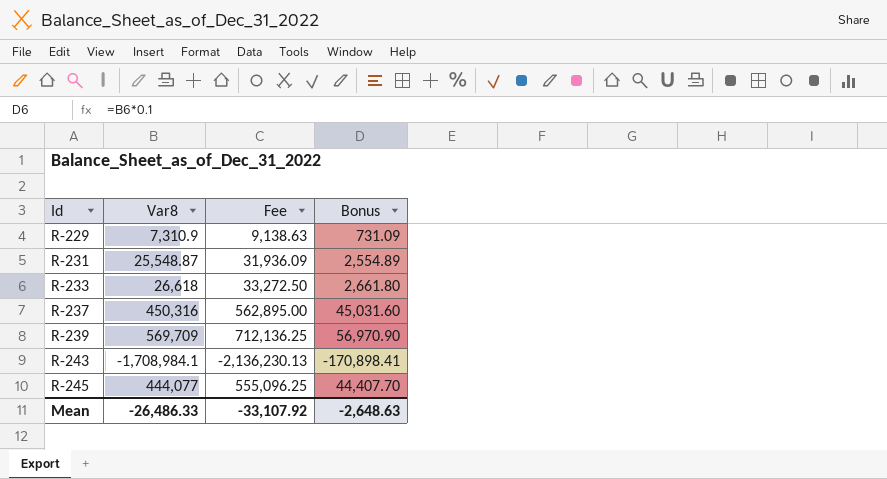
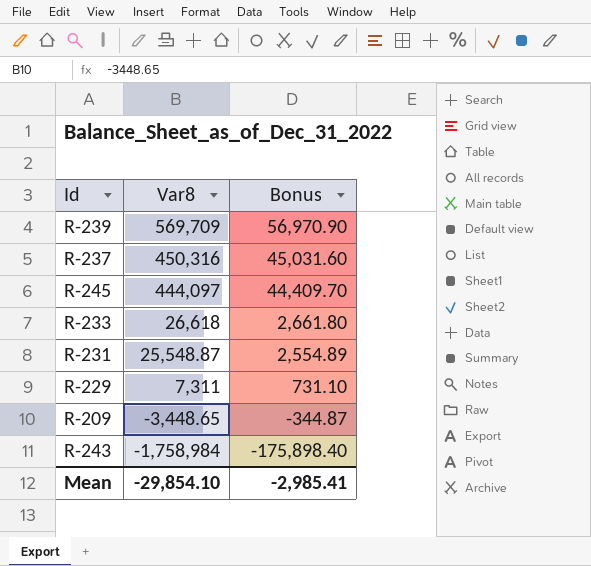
row order: Id ascending -> Var8 descending
column Fee | formula: [Var8] * 1.25 -> none
R-245 | Var8: 444,077 -> 444,097
R-245 | Bonus: 44,407.70 -> 44,409.70
R-229 | Var8: 7,310.9 -> 7,311
R-229 | Bonus: 731.09 -> 731.10
row R-209: none -> -3,448.65 | -344.87
R-243 | Var8: -1,708,984.1 -> -1,758,984
R-243 | Bonus: -170,898.41 -> -175,898.40
Mean | Var8: -26,486.33 -> -29,854.10
Mean | Bonus: -2,648.63 -> -2,985.41

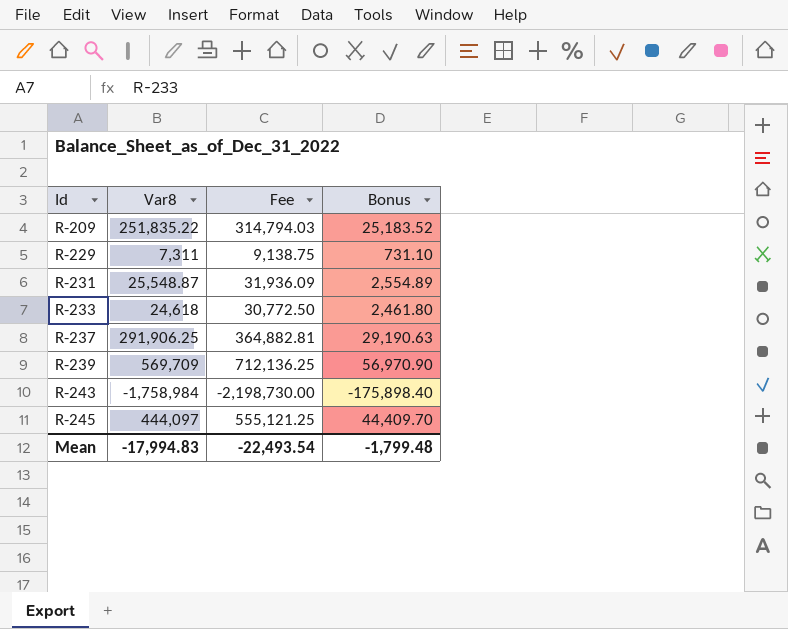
row order: Var8 descending -> Id ascending
column Fee | formula: none -> [Var8] * 1.25
R-209 | Var8: -3,448.65 -> 251,835.22
R-209 | Bonus: -344.87 -> 25,183.52
R-233 | Var8: 26,618 -> 24,618
R-233 | Bonus: 2,661.80 -> 2,461.80
R-237 | Var8: 450,316 -> 291,906.25
R-237 | Bonus: 45,031.60 -> 29,190.63
Mean | Var8: -29,854.10 -> -17,994.83
Mean | Bonus: -2,985.41 -> -1,799.48

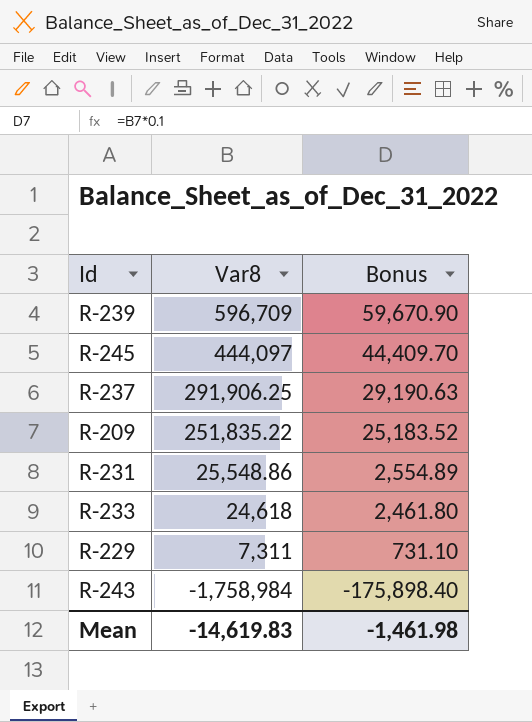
row order: Id ascending -> Var8 descending
column Fee | formula: [Var8] * 1.25 -> none
R-239 | Var8: 569,709 -> 596,709
R-239 | Bonus: 56,970.90 -> 59,670.90
R-231 | Var8: 25,548.87 -> 25,548.86
Mean | Var8: -17,994.83 -> -14,619.83
Mean | Bonus: -1,799.48 -> -1,461.98

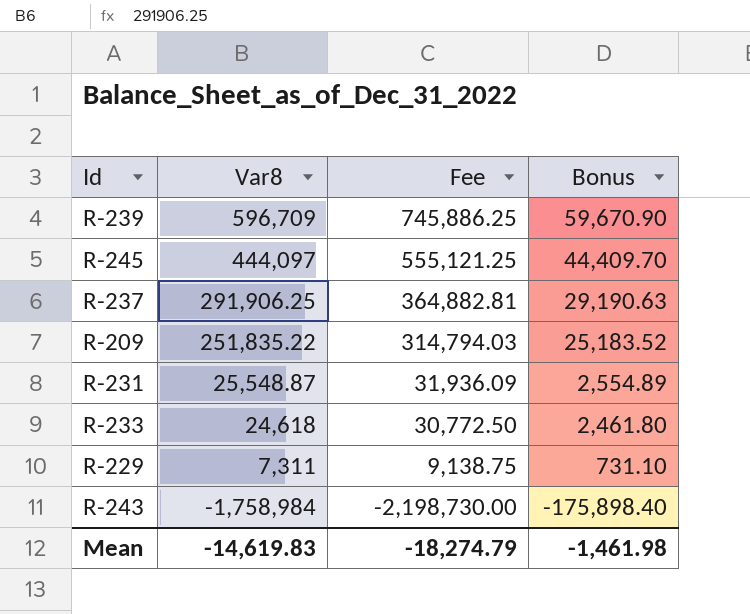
column Fee | formula: none -> [Var8] * 1.25
R-231 | Var8: 25,548.86 -> 25,548.87

